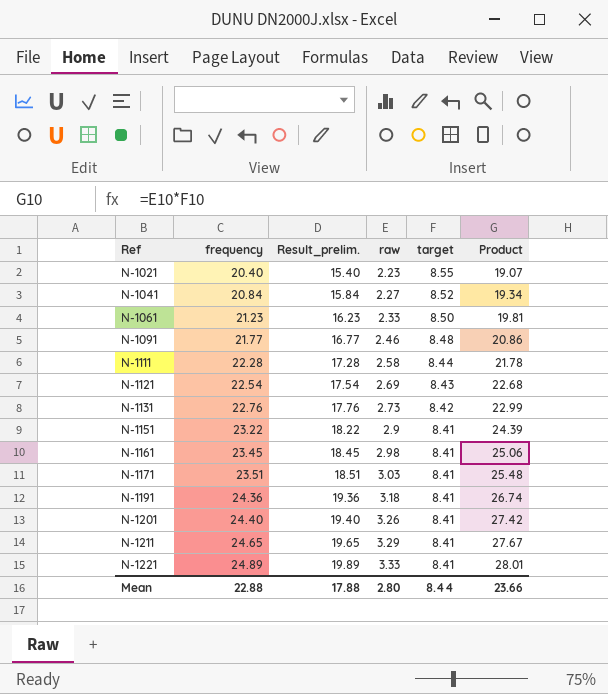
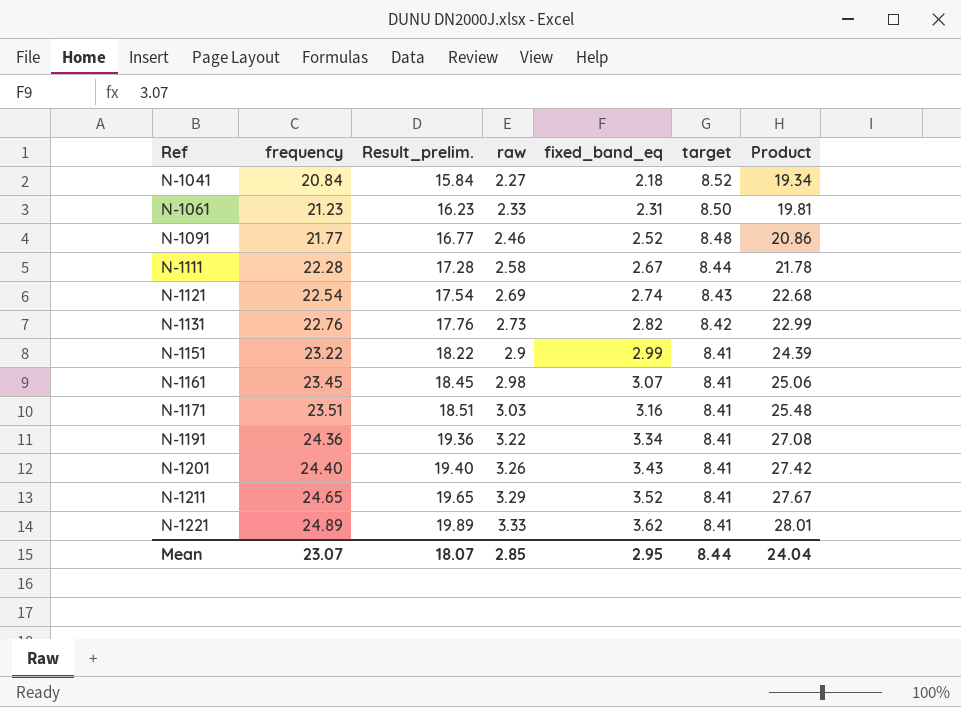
column fixed_band_eq | position: none -> 5
row N-1021: 20.40 | 15.40 | 2.23 | 8.55 | 19.07 -> none
N-1191 | raw: 3.18 -> 3.22
N-1191 | Product: 26.74 -> 27.08
Mean | frequency: 22.88 -> 23.07
Mean | Result_prelim.: 17.88 -> 18.07
Mean | raw: 2.80 -> 2.85
Mean | Product: 23.66 -> 24.04

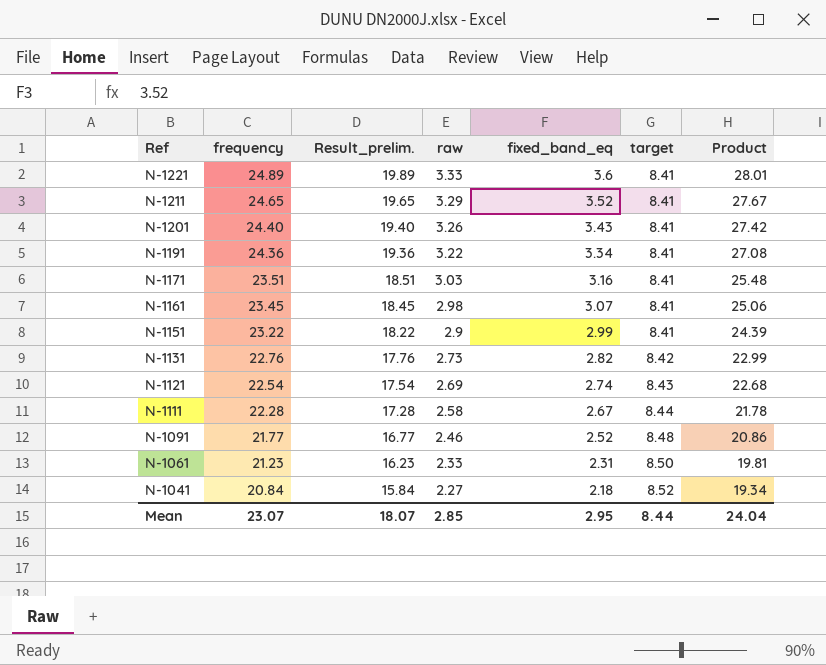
row order: Ref ascending -> Ref descending
N-1221 | fixed_band_eq: 3.62 -> 3.6

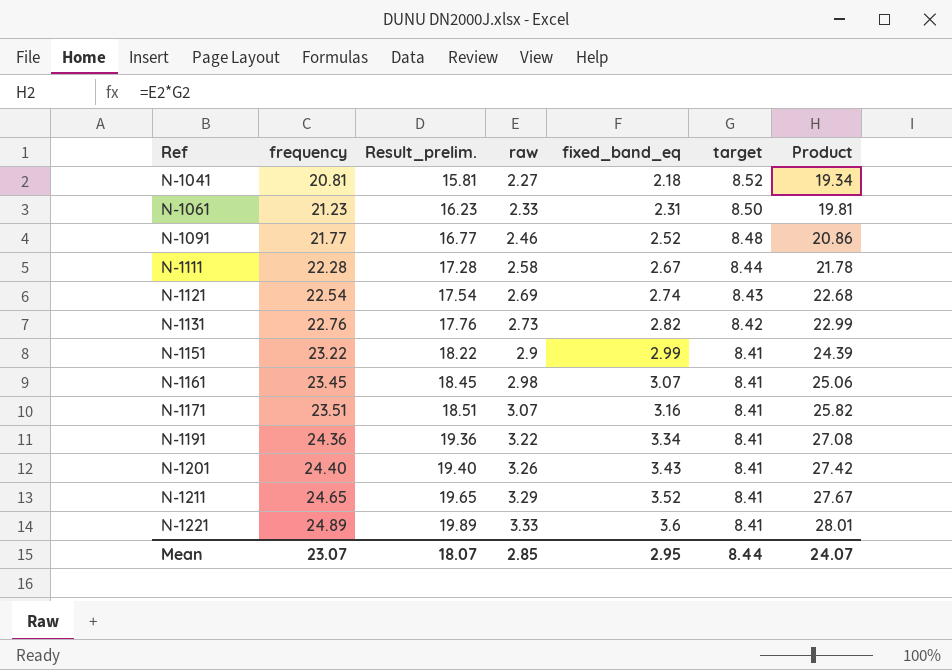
row order: Ref descending -> Ref ascending
N-1041 | frequency: 20.84 -> 20.81
N-1041 | Result_prelim.: 15.84 -> 15.81
N-1171 | raw: 3.03 -> 3.07
N-1171 | Product: 25.48 -> 25.82
Mean | Product: 24.04 -> 24.07

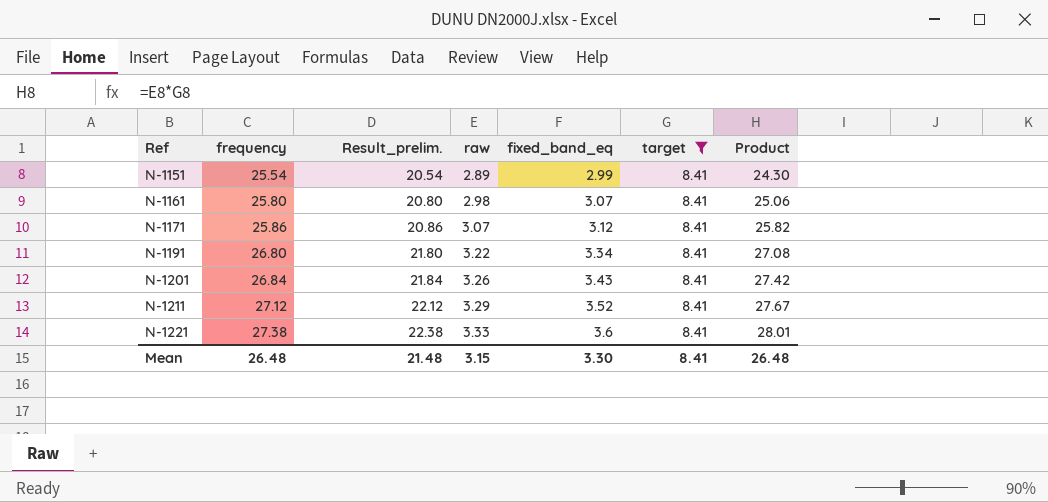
filter: none -> target = 8.41
N-1151 | frequency: 23.22 -> 25.54
N-1151 | Result_prelim.: 18.22 -> 20.54
N-1151 | raw: 2.9 -> 2.89
N-1151 | Product: 24.39 -> 24.30
N-1161 | frequency: 23.45 -> 25.80
N-1161 | Result_prelim.: 18.45 -> 20.80
N-1171 | frequency: 23.51 -> 25.86
N-1171 | Result_prelim.: 18.51 -> 20.86
N-1171 | fixed_band_eq: 3.16 -> 3.12
N-1191 | frequency: 24.36 -> 26.80
N-1191 | Result_prelim.: 19.36 -> 21.80
N-1201 | frequency: 24.40 -> 26.84
N-1201 | Result_prelim.: 19.40 -> 21.84
N-1211 | frequency: 24.65 -> 27.12
N-1211 | Result_prelim.: 19.65 -> 22.12
N-1221 | frequency: 24.89 -> 27.38
N-1221 | Result_prelim.: 19.89 -> 22.38
Mean | frequency: 23.07 -> 26.48
Mean | Result_prelim.: 18.07 -> 21.48
Mean | raw: 2.85 -> 3.15
Mean | fixed_band_eq: 2.95 -> 3.30
Mean | target: 8.44 -> 8.41
Mean | Product: 24.07 -> 26.48

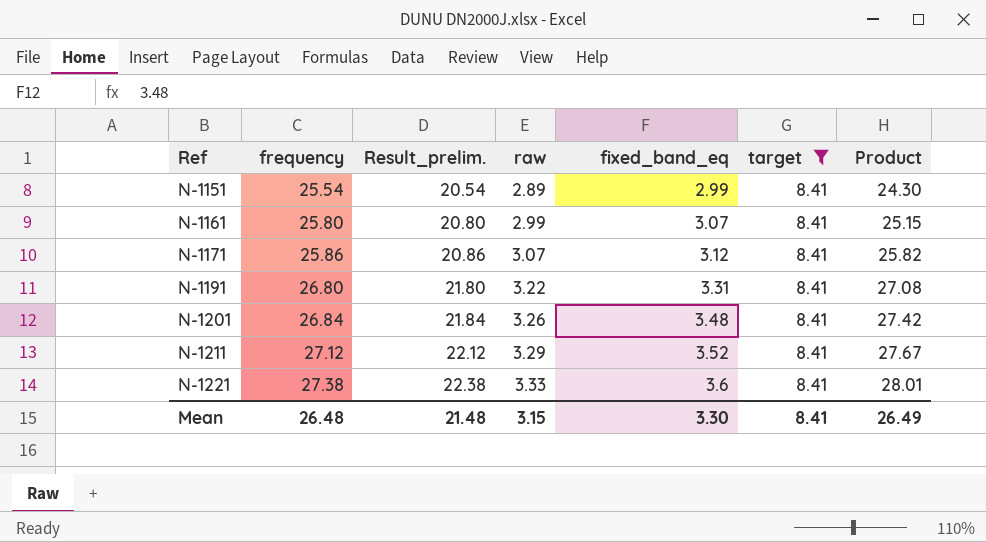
N-1161 | raw: 2.98 -> 2.99
N-1161 | Product: 25.06 -> 25.15
N-1191 | fixed_band_eq: 3.34 -> 3.31
N-1201 | fixed_band_eq: 3.43 -> 3.48
Mean | Product: 26.48 -> 26.49

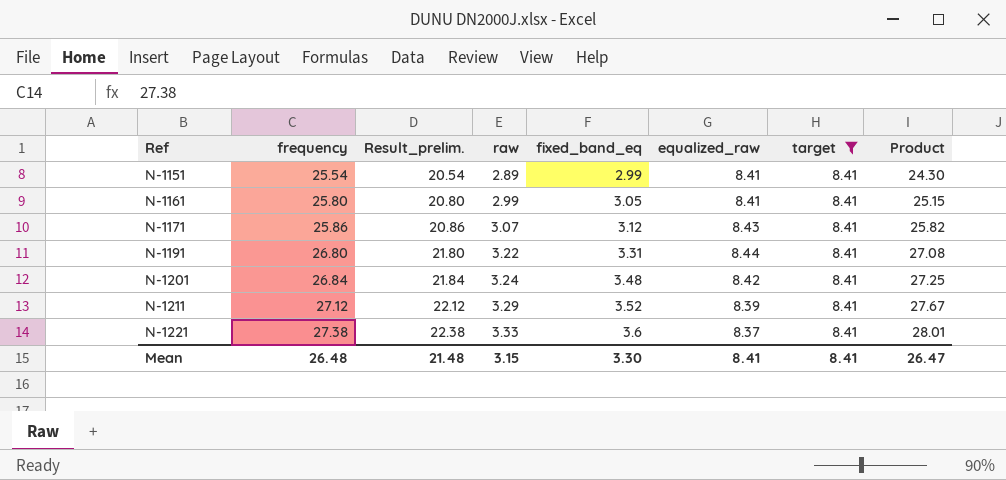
column equalized_raw | position: none -> 6
N-1161 | fixed_band_eq: 3.07 -> 3.05
N-1201 | raw: 3.26 -> 3.24
N-1201 | Product: 27.42 -> 27.25
Mean | Product: 26.49 -> 26.47

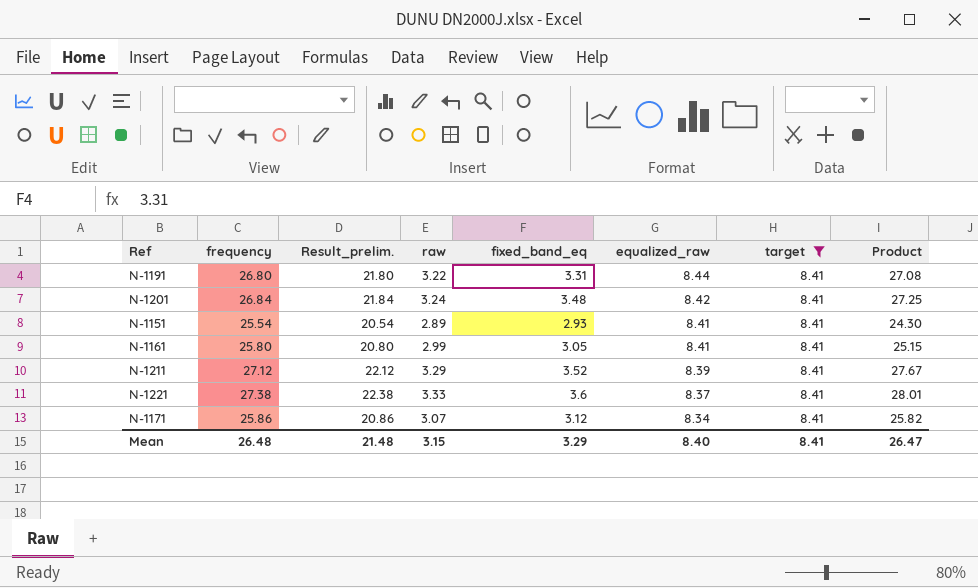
row order: Ref ascending -> equalized_raw descending
N-1151 | fixed_band_eq: 2.99 -> 2.93
N-1171 | equalized_raw: 8.43 -> 8.34
Mean | fixed_band_eq: 3.30 -> 3.29
Mean | equalized_raw: 8.41 -> 8.40

